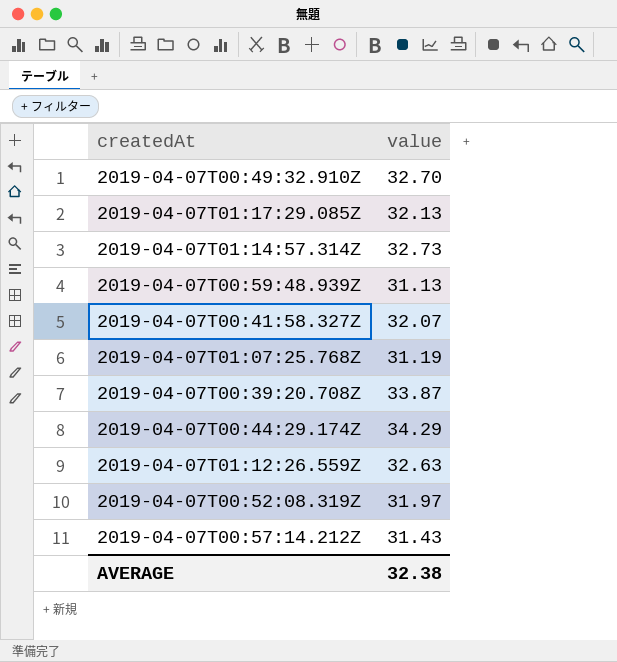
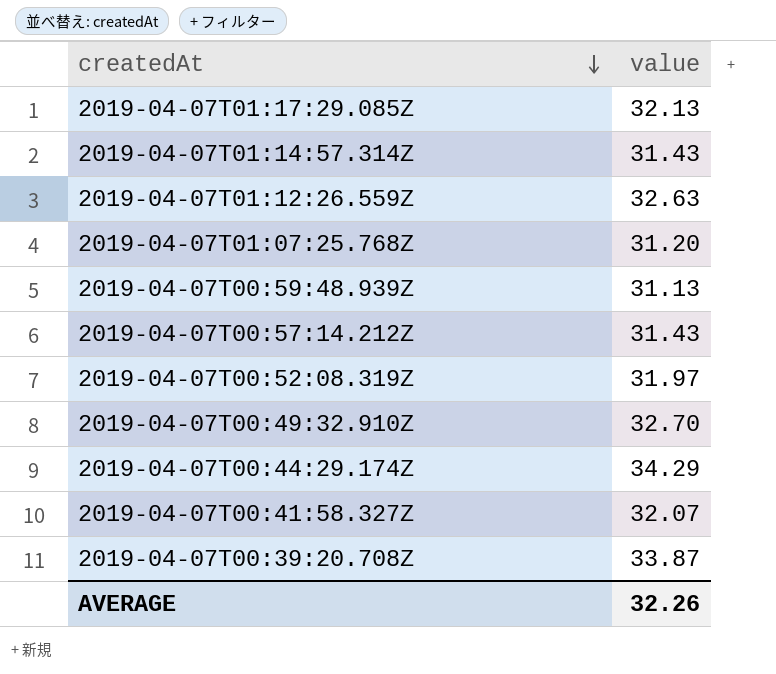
row order: none -> createdAt descending
2019-04-07T01:14:57.314Z | value: 32.73 -> 31.43
2019-04-07T01:07:25.768Z | value: 31.19 -> 31.20
AVERAGE | value: 32.38 -> 32.26

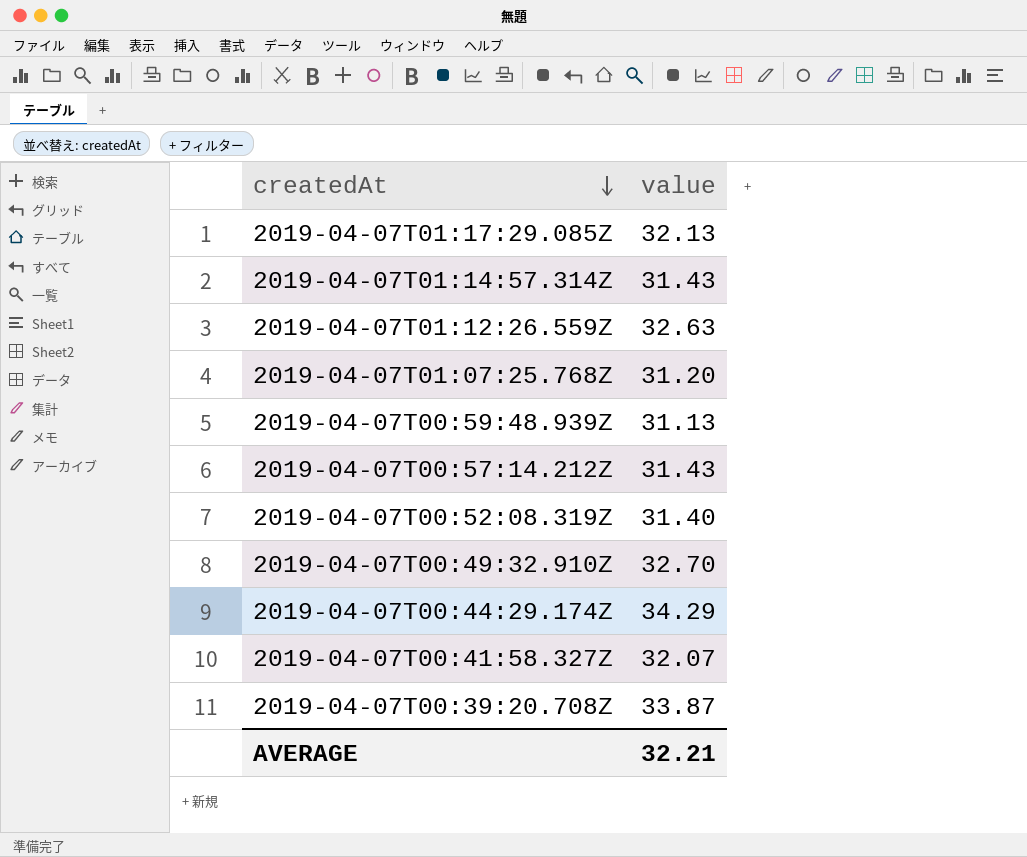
2019-04-07T00:52:08.319Z | value: 31.97 -> 31.40
AVERAGE | value: 32.26 -> 32.21

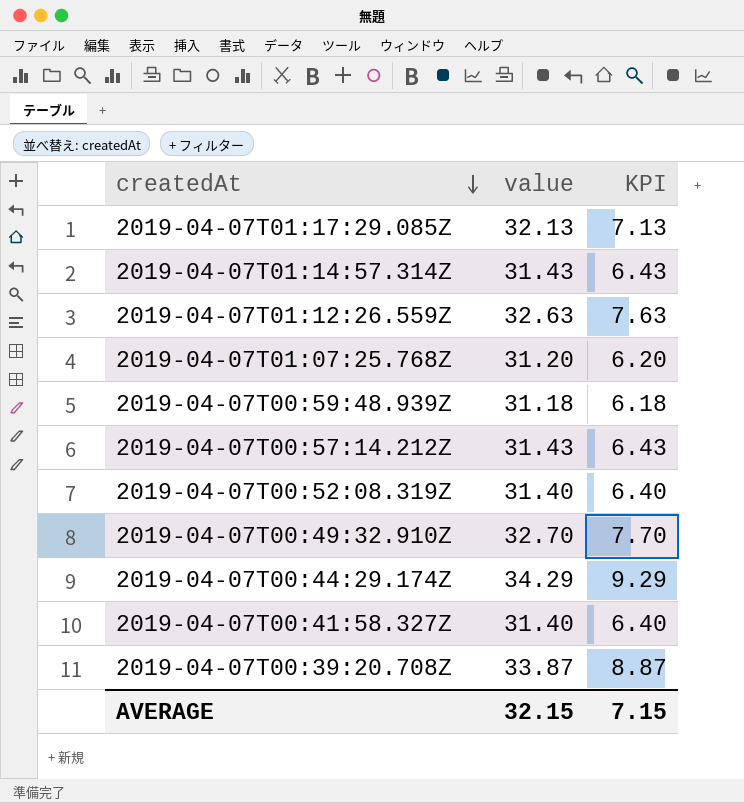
column KPI | formula: none -> [value] - 25
2019-04-07T00:59:48.939Z | value: 31.13 -> 31.18
2019-04-07T00:41:58.327Z | value: 32.07 -> 31.40
AVERAGE | value: 32.21 -> 32.15

